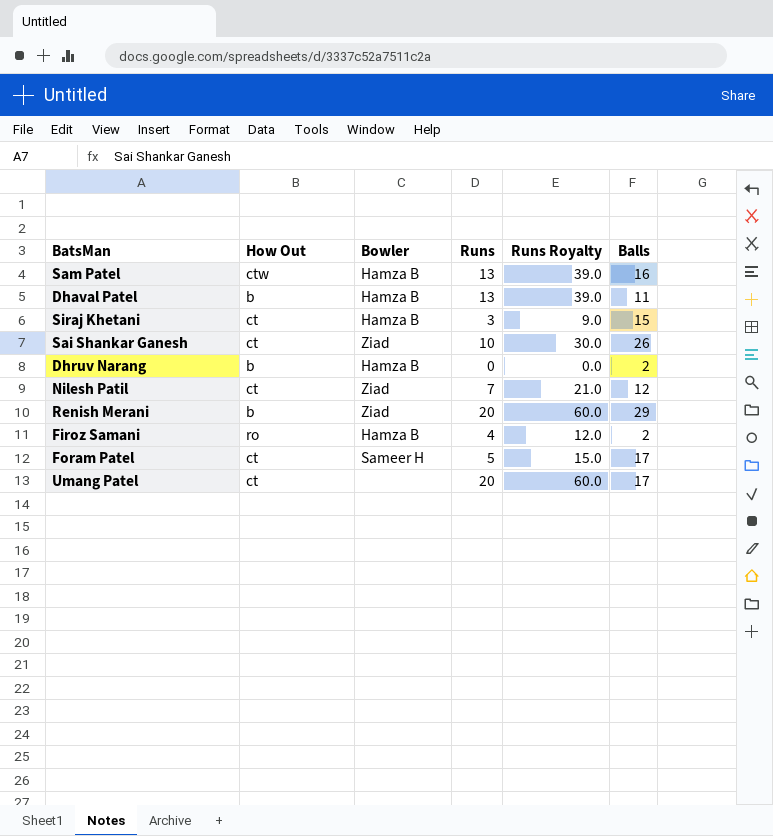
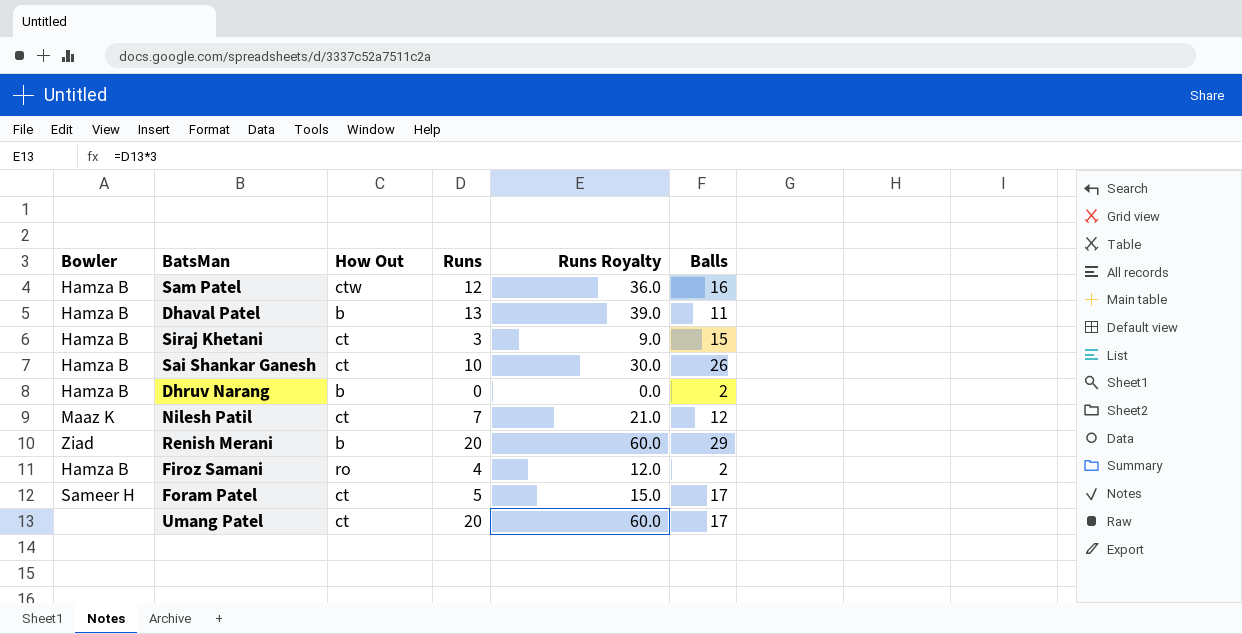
column Bowler | position: 3 -> 1
Sam Patel | Runs: 13 -> 12
Sam Patel | Runs Royalty: 39.0 -> 36.0
Sai Shankar Ganesh | Bowler: Ziad -> Hamza B
Nilesh Patil | Bowler: Ziad -> Maaz K

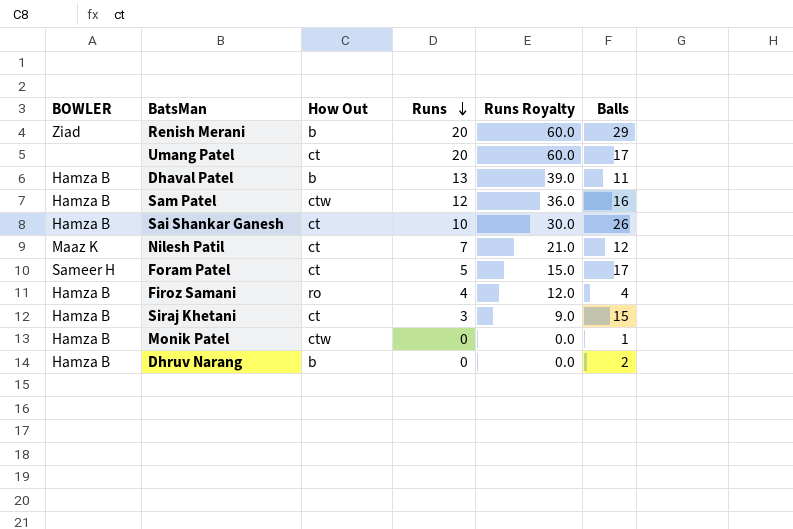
row order: none -> Runs descending
column name: Bowler -> BOWLER
Firoz Samani | Balls: 2 -> 4
row Monik Patel: none -> Hamza B | ctw | 0 | 0.0 | 1

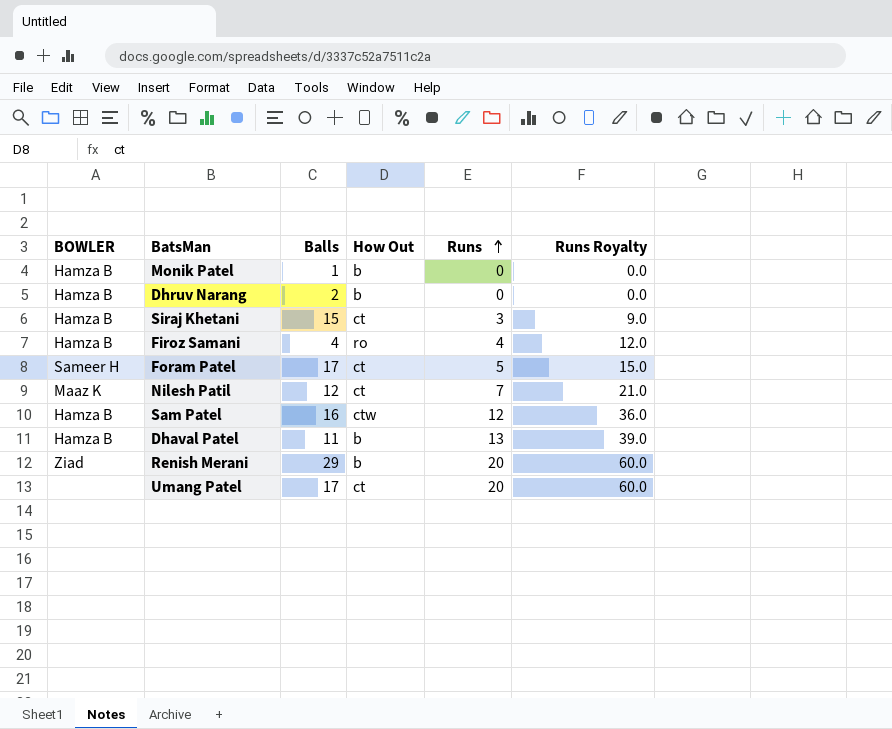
row order: Runs descending -> Runs ascending
column Balls | position: 6 -> 3
row Sai Shankar Ganesh: Hamza B | ct | 10 | 30.0 | 26 -> none
Monik Patel | How Out: ctw -> b

